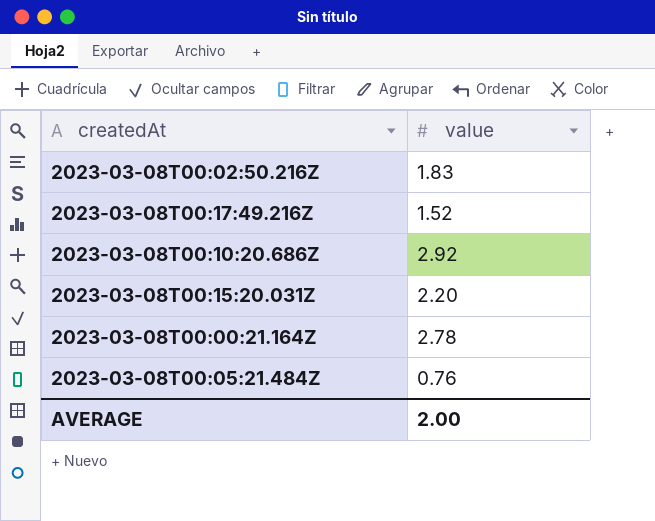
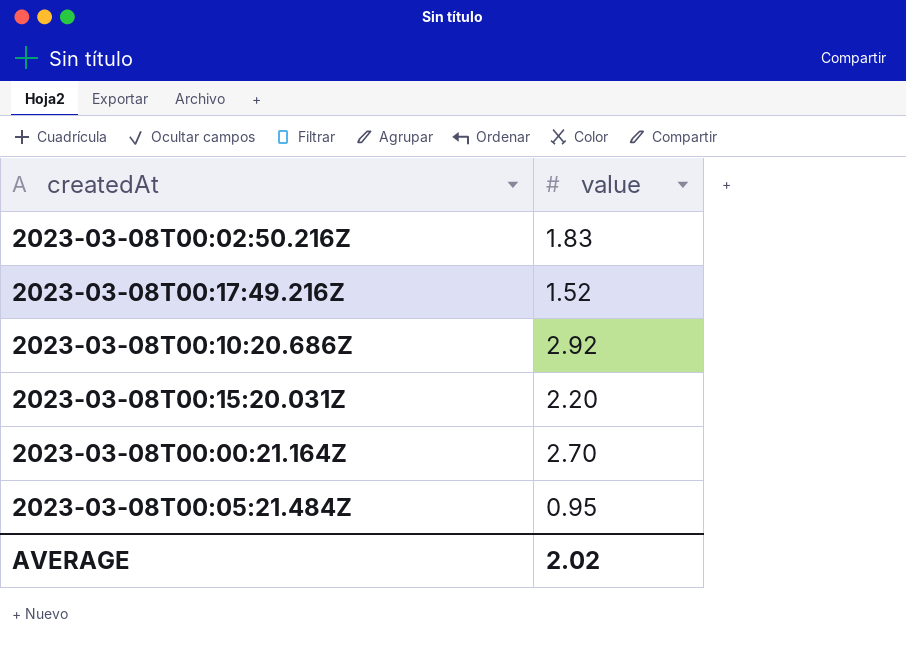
2023-03-08T00:00:21.164Z | value: 2.78 -> 2.70
2023-03-08T00:05:21.484Z | value: 0.76 -> 0.95
AVERAGE | value: 2.00 -> 2.02

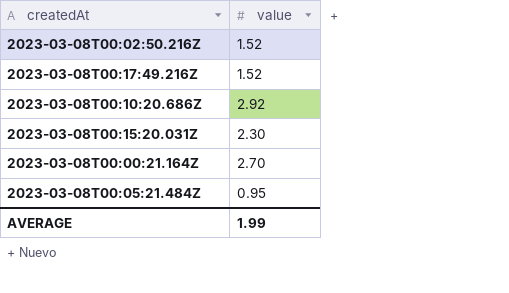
2023-03-08T00:02:50.216Z | value: 1.83 -> 1.52
2023-03-08T00:15:20.031Z | value: 2.20 -> 2.30
AVERAGE | value: 2.02 -> 1.99

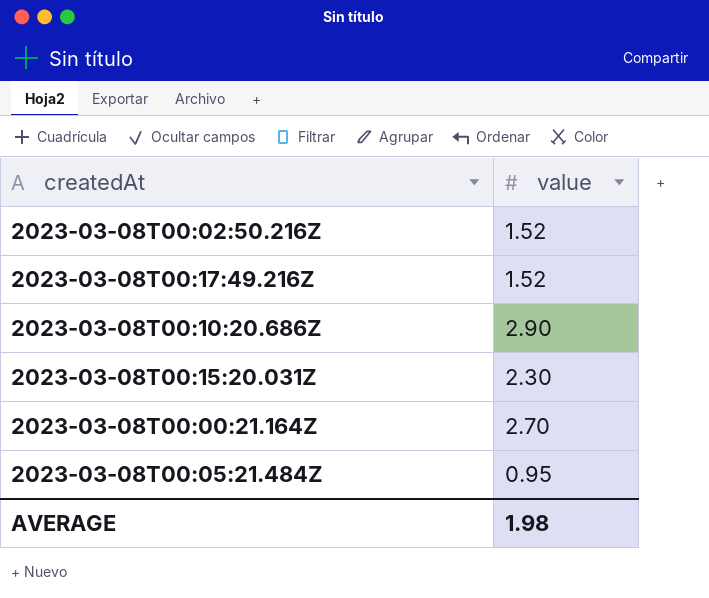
2023-03-08T00:10:20.686Z | value: 2.92 -> 2.90
AVERAGE | value: 1.99 -> 1.98

